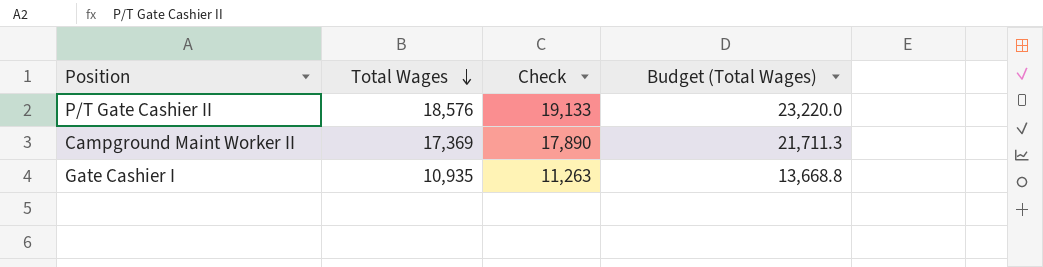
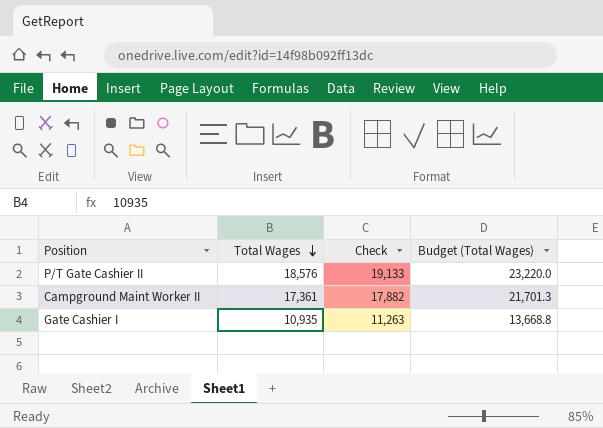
Campground Maint Worker II | Total Wages: 17,369 -> 17,361
Campground Maint Worker II | Check: 17,890 -> 17,882
Campground Maint Worker II | Budget (Total Wages): 21,711.3 -> 21,701.3

